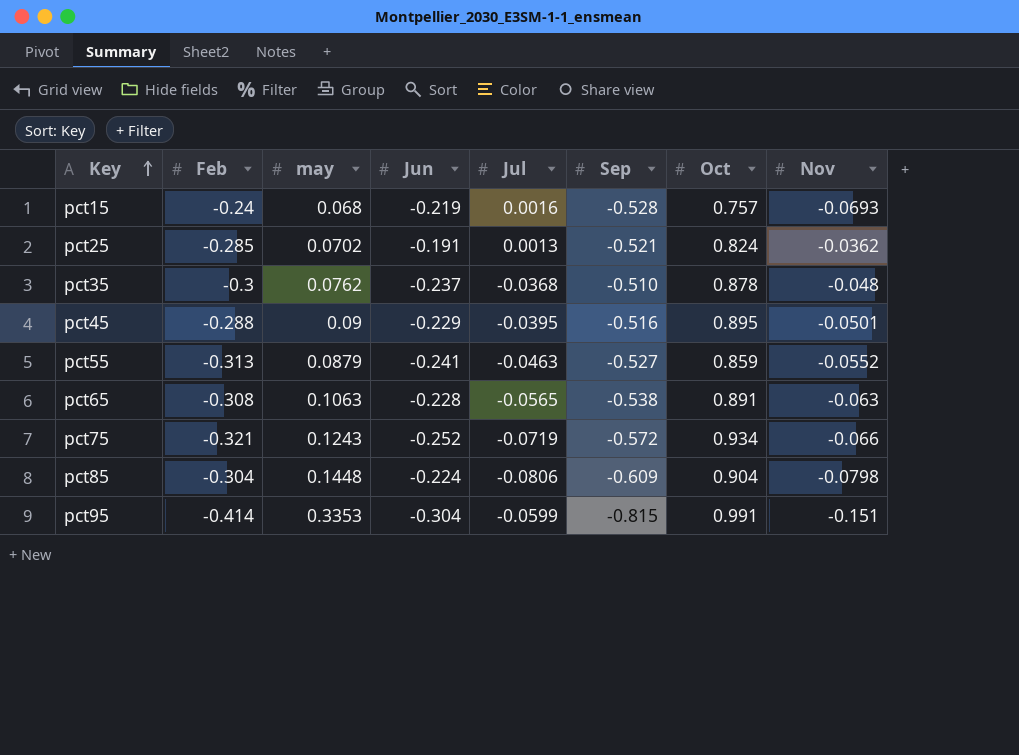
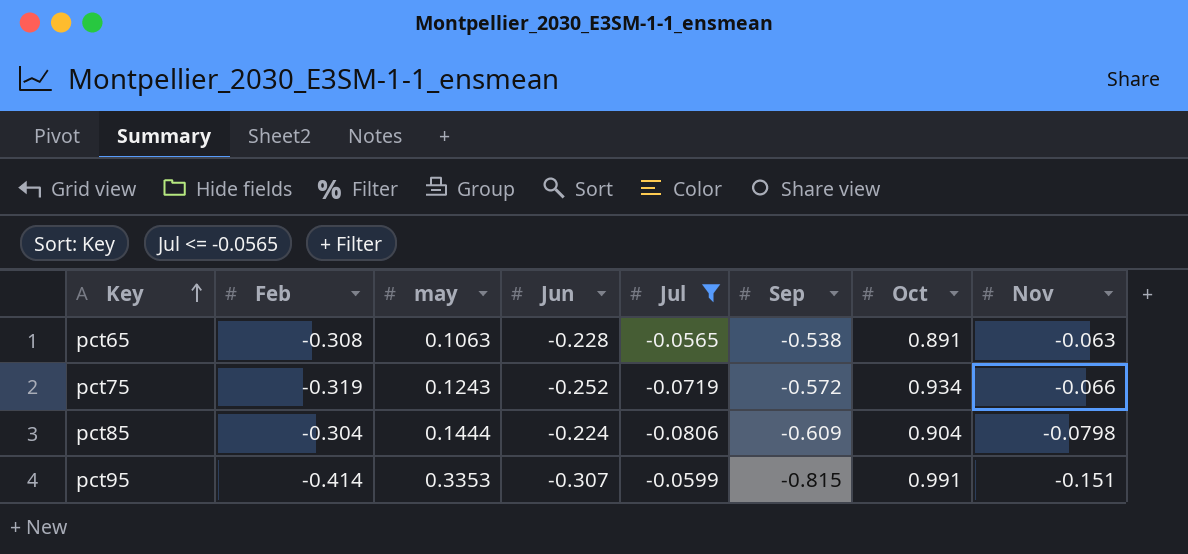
filter: none -> Jul <= -0.0565
pct75 | Feb: -0.321 -> -0.319
pct85 | may: 0.1448 -> 0.1444
pct95 | Jun: -0.304 -> -0.307

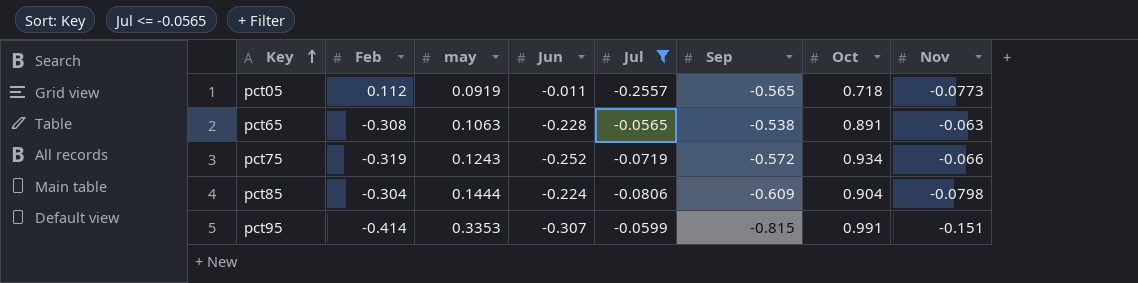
row pct05: none -> 0.112 | 0.0919 | -0.011 | -0.2557 | -0.565 | 0.718 | -0.0773

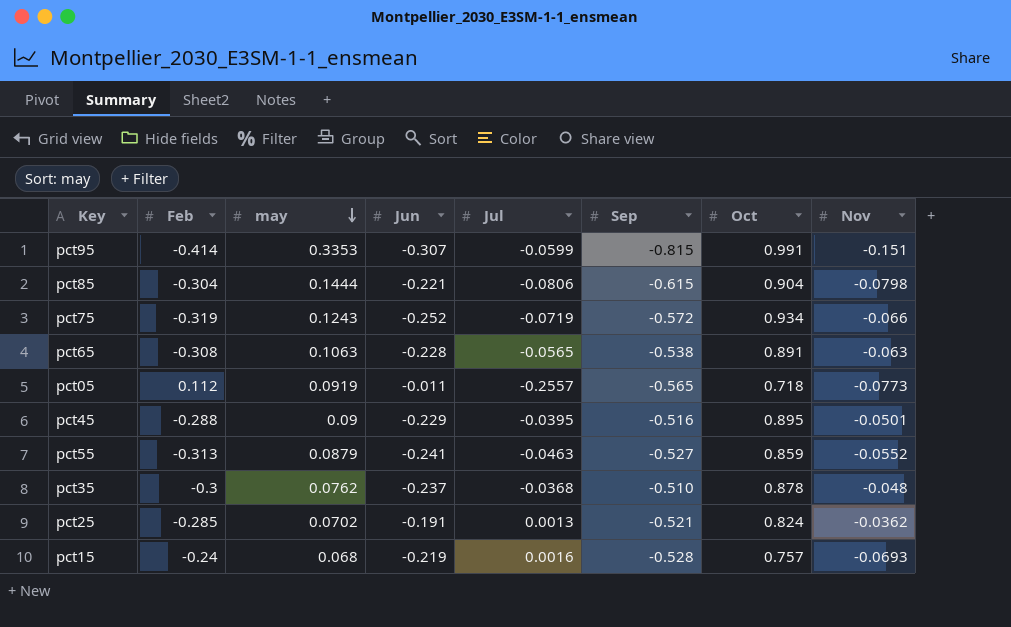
filter: Jul <= -0.0565 -> none
row order: Key ascending -> may descending
pct85 | Jun: -0.224 -> -0.221
pct85 | Sep: -0.609 -> -0.615

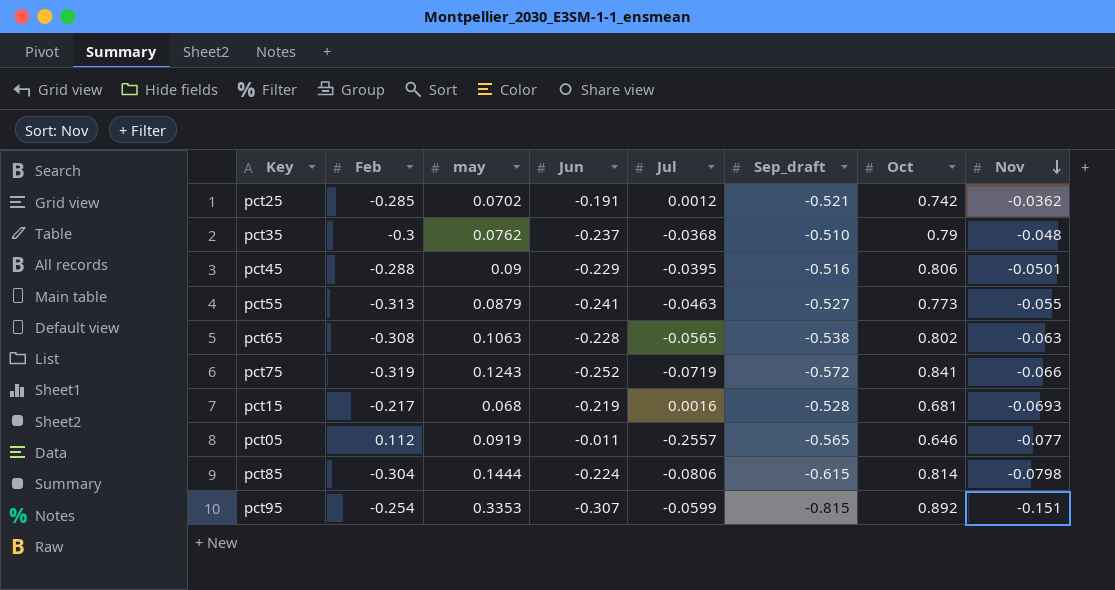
row order: may descending -> Nov descending
column name: Sep -> Sep_draft
pct25 | Jul: 0.0013 -> 0.0012
pct25 | Oct: 0.824 -> 0.742
pct35 | Oct: 0.878 -> 0.79
pct45 | Oct: 0.895 -> 0.806
pct55 | Oct: 0.859 -> 0.773
pct55 | Nov: -0.0552 -> -0.055
pct65 | Oct: 0.891 -> 0.802
pct75 | Oct: 0.934 -> 0.841
pct15 | Feb: -0.24 -> -0.217
pct15 | Oct: 0.757 -> 0.681
pct05 | Oct: 0.718 -> 0.646
pct05 | Nov: -0.0773 -> -0.077
pct85 | Jun: -0.221 -> -0.224
pct85 | Oct: 0.904 -> 0.814
pct95 | Feb: -0.414 -> -0.254
pct95 | Oct: 0.991 -> 0.892

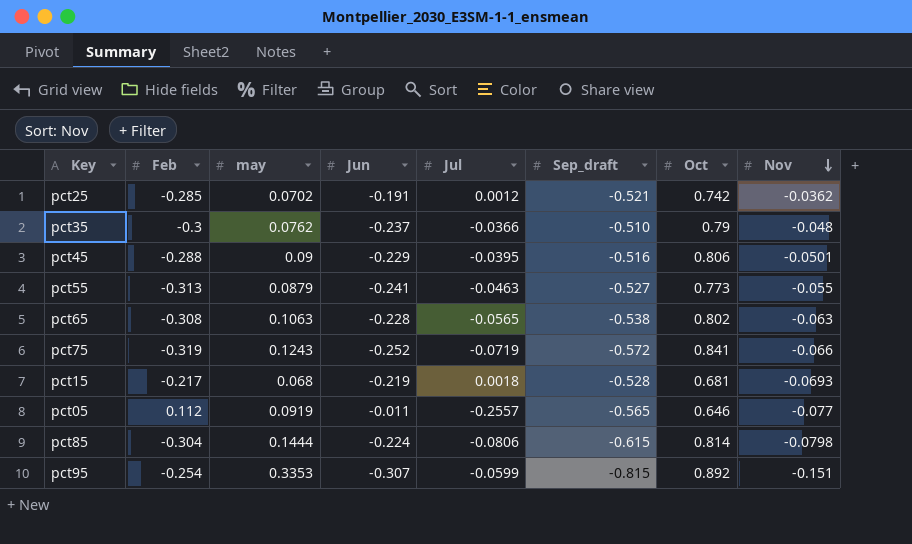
pct35 | Jul: -0.0368 -> -0.0366
pct15 | Jul: 0.0016 -> 0.0018

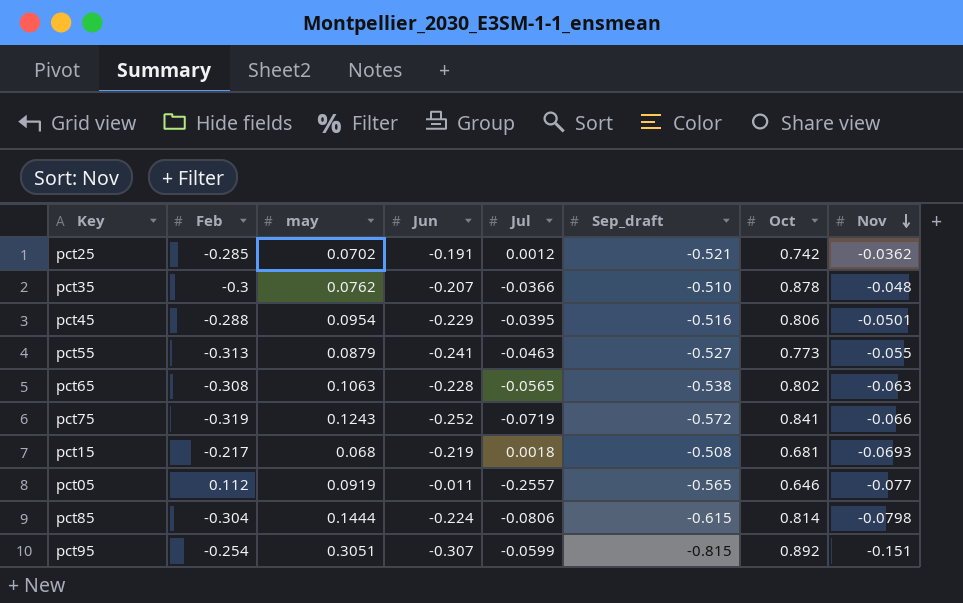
pct35 | Jun: -0.237 -> -0.207
pct35 | Oct: 0.79 -> 0.878
pct45 | may: 0.09 -> 0.0954
pct15 | Sep_draft: -0.528 -> -0.508
pct95 | may: 0.3353 -> 0.3051

